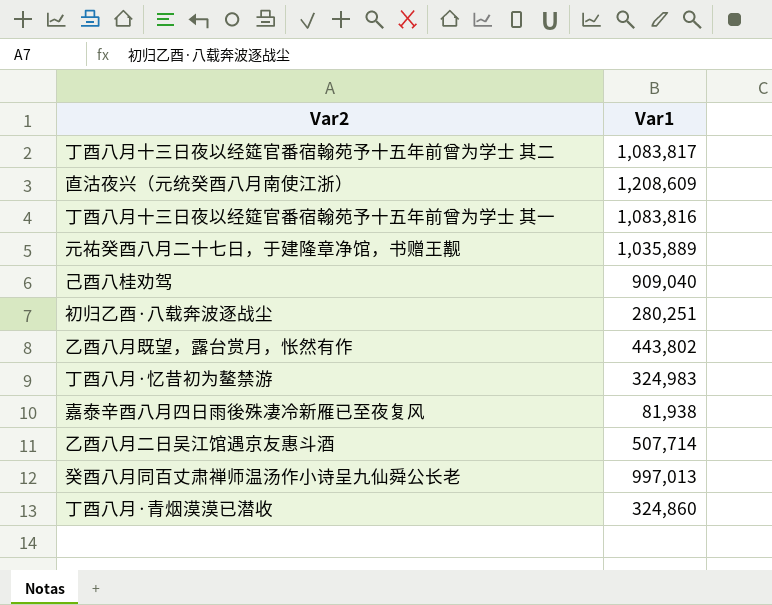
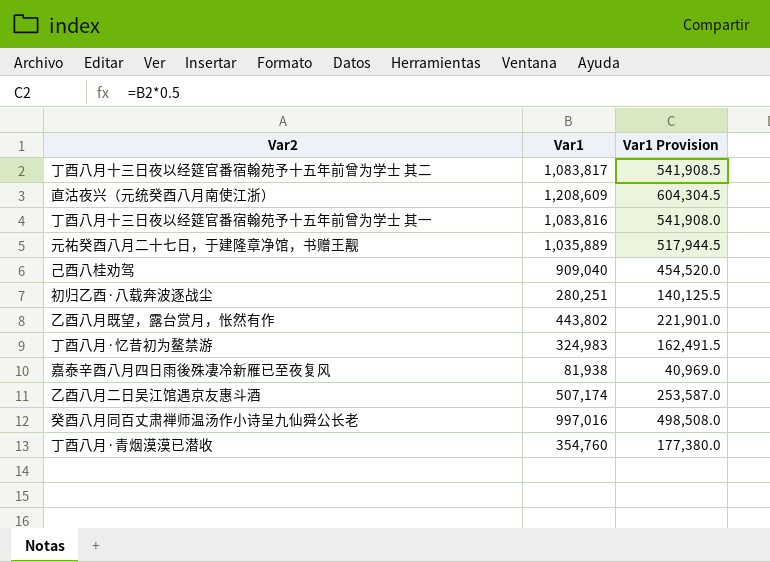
column Var1 Provision | formula: none -> [Var1] * 0.5
乙酉八月二日吴江馆遇京友惠斗酒 | Var1: 507,714 -> 507,174
癸酉八月同百丈肃禅师温汤作小诗呈九仙舜公长老 | Var1: 997,013 -> 997,016
丁酉八月·青烟漠漠已潜收 | Var1: 324,860 -> 354,760

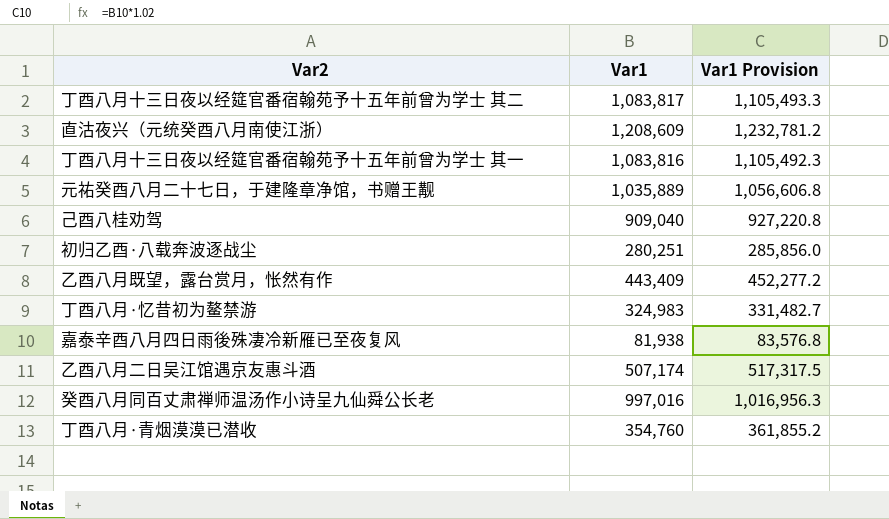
column Var1 Provision | formula: [Var1] * 0.5 -> [Var1] * 1.02
乙酉八月既望，露台赏月，怅然有作 | Var1: 443,802 -> 443,409

